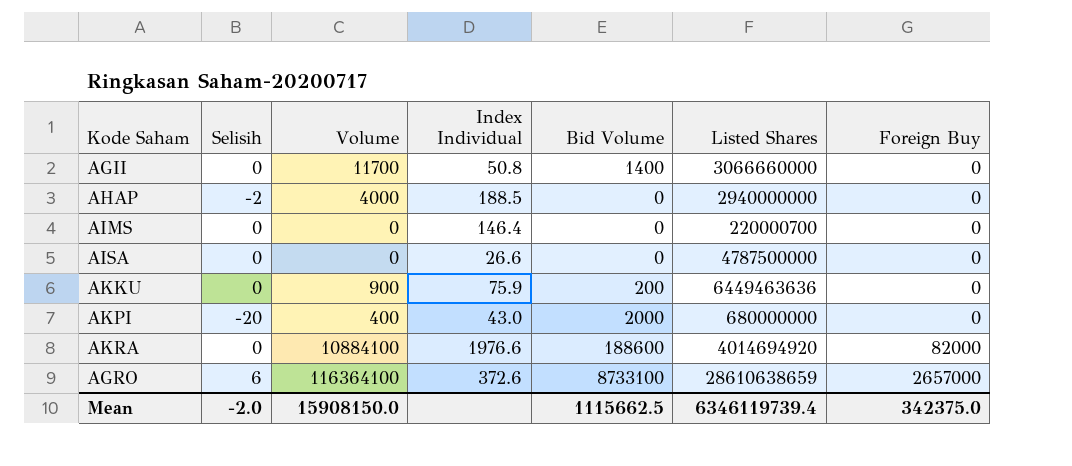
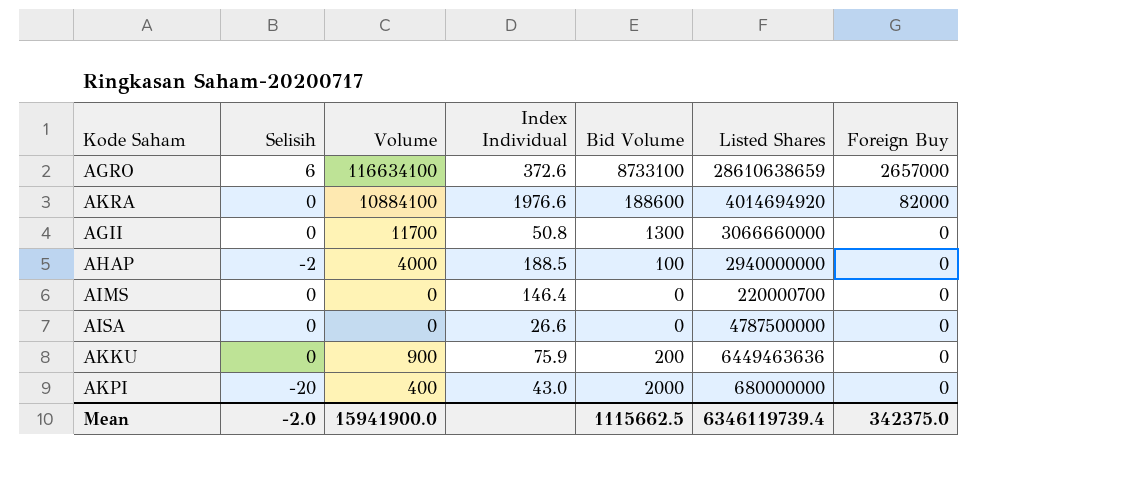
row order: Foreign Buy ascending -> Foreign Buy descending
AGRO | Volume: 116364100 -> 116634100
AGII | Bid Volume: 1400 -> 1300
AHAP | Bid Volume: 0 -> 100
Mean | Volume: 15908150.0 -> 15941900.0

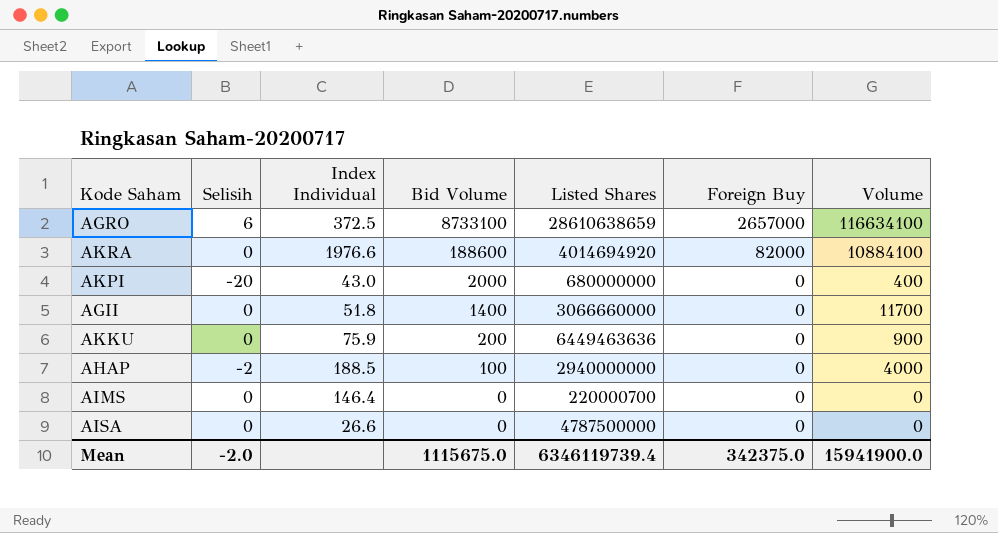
row order: Foreign Buy descending -> Bid Volume descending
column Volume | position: 3 -> 7
AGRO | Index Individual: 372.6 -> 372.5
AGII | Index Individual: 50.8 -> 51.8
AGII | Bid Volume: 1300 -> 1400
Mean | Bid Volume: 1115662.5 -> 1115675.0

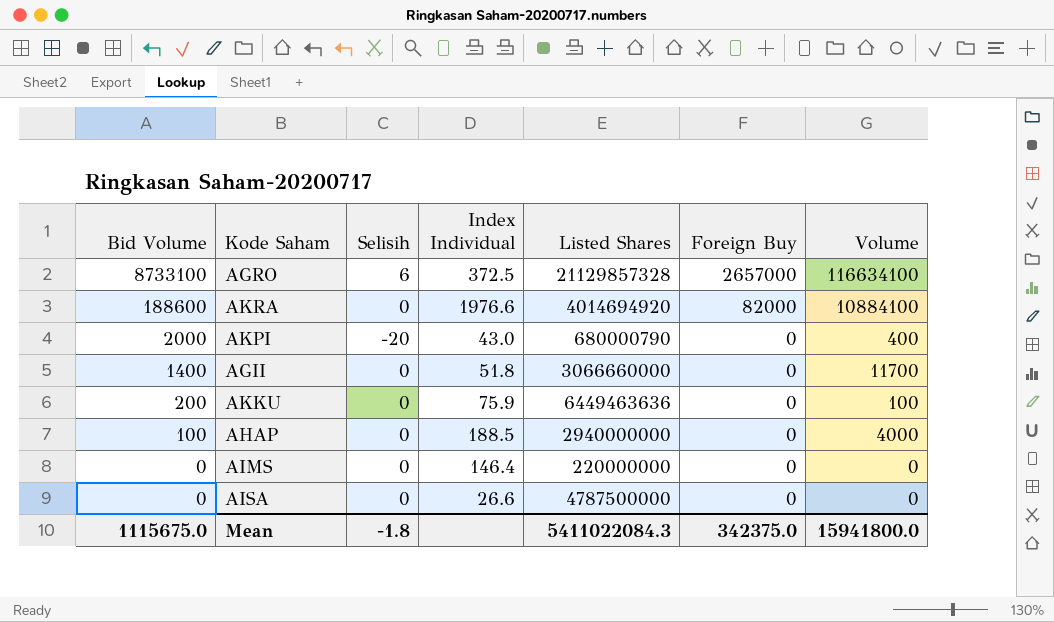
column Bid Volume | position: 4 -> 1
AGRO | Listed Shares: 28610638659 -> 21129857328
AKPI | Listed Shares: 680000000 -> 680000790
AKKU | Volume: 900 -> 100
AHAP | Selisih: -2 -> 0
AIMS | Listed Shares: 220000700 -> 220000000
Mean | Selisih: -2.0 -> -1.8
Mean | Listed Shares: 6346119739.4 -> 5411022084.3
Mean | Volume: 15941900.0 -> 15941800.0

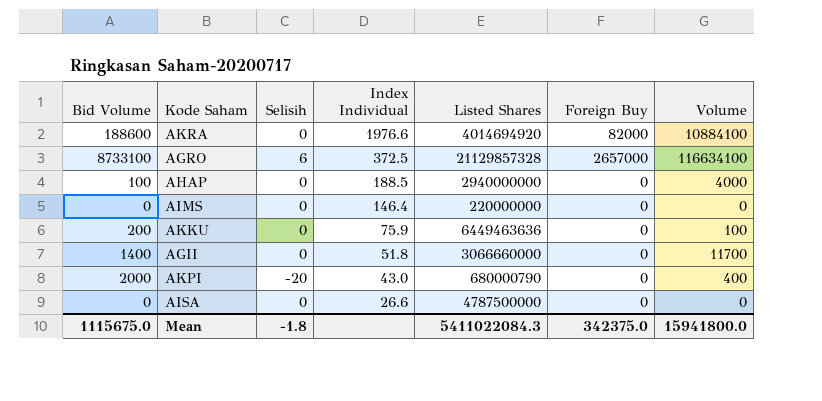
row order: Bid Volume descending -> Index Individual descending

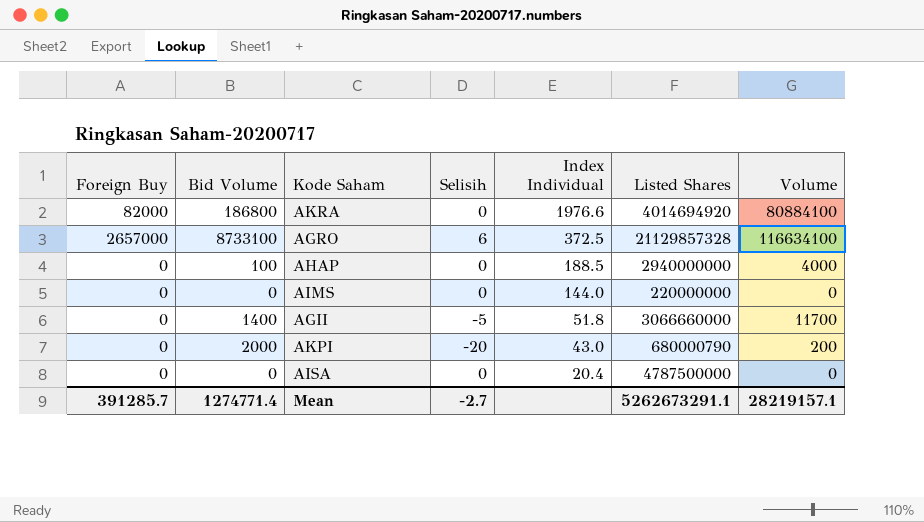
column Foreign Buy | position: 6 -> 1
row AKKU: 200 | 0 | 75.9 | 6449463636 | 0 | 100 -> none
AKRA | Bid Volume: 188600 -> 186800
AKRA | Volume: 10884100 -> 80884100
AIMS | Index Individual: 146.4 -> 144.0
AGII | Selisih: 0 -> -5
AKPI | Volume: 400 -> 200
AISA | Index Individual: 26.6 -> 20.4
Mean | Foreign Buy: 342375.0 -> 391285.7
Mean | Bid Volume: 1115675.0 -> 1274771.4
Mean | Selisih: -1.8 -> -2.7
Mean | Listed Shares: 5411022084.3 -> 5262673291.1
Mean | Volume: 15941800.0 -> 28219157.1

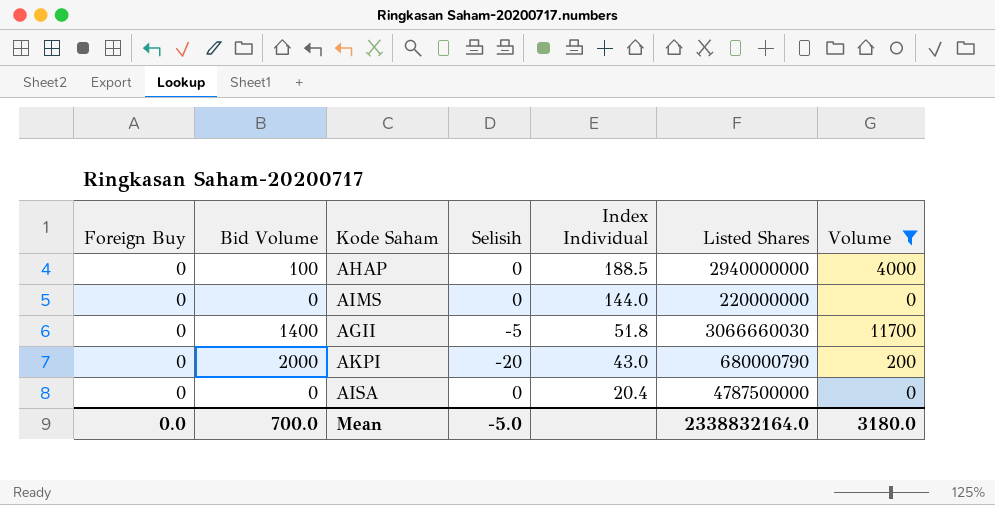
filter: none -> Volume <= 11700
AGII | Listed Shares: 3066660000 -> 3066660030
Mean | Foreign Buy: 391285.7 -> 0.0
Mean | Bid Volume: 1274771.4 -> 700.0
Mean | Selisih: -2.7 -> -5.0
Mean | Listed Shares: 5262673291.1 -> 2338832164.0
Mean | Volume: 28219157.1 -> 3180.0

